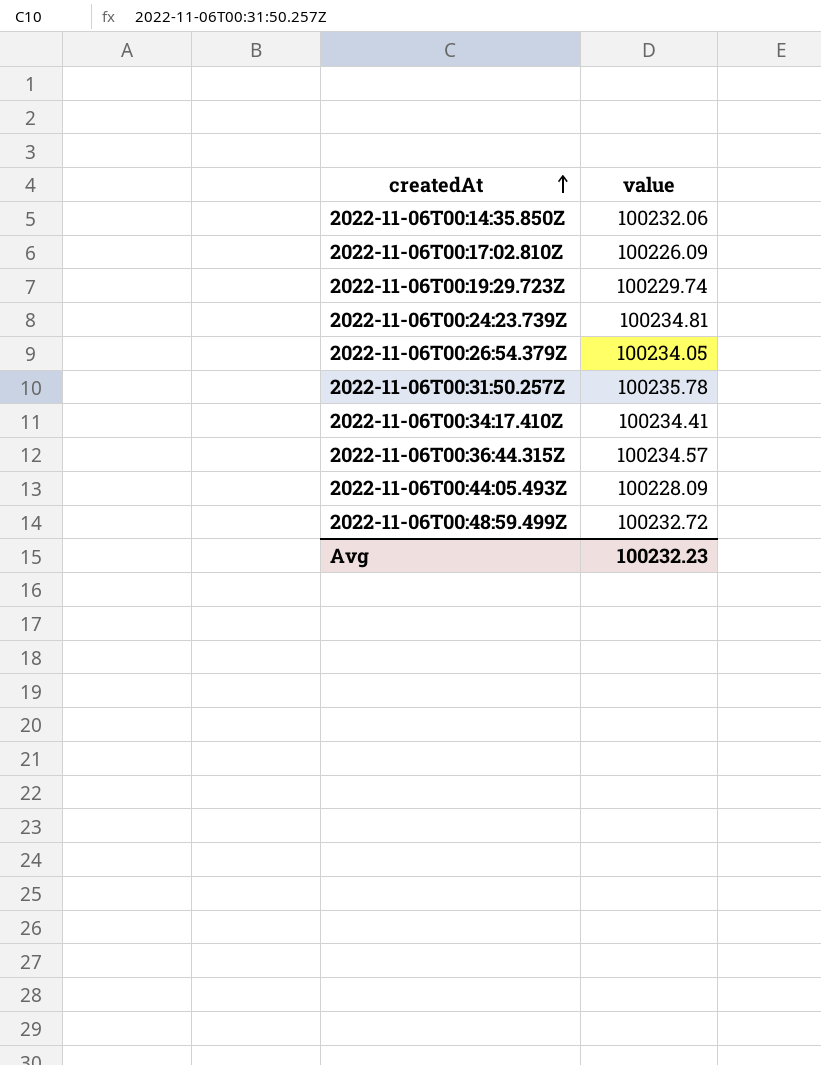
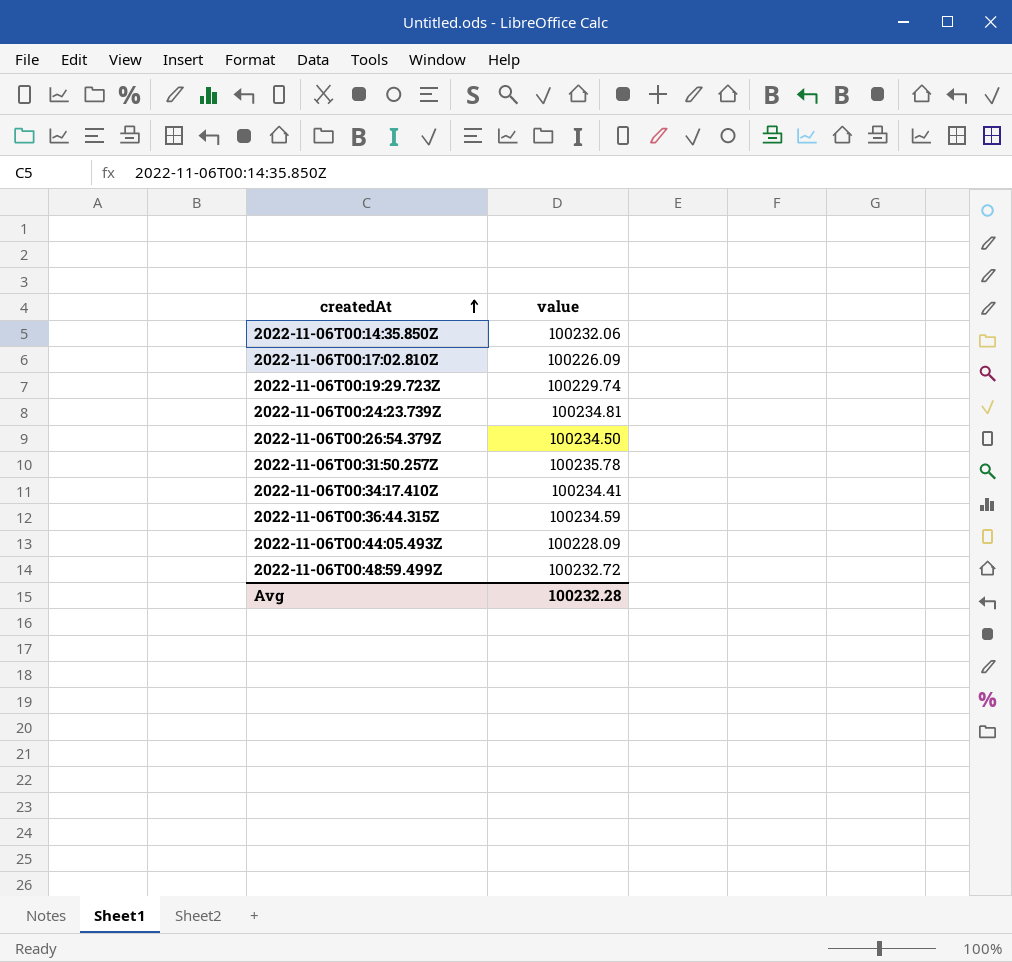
2022-11-06T00:26:54.379Z | value: 100234.05 -> 100234.50
2022-11-06T00:36:44.315Z | value: 100234.57 -> 100234.59
Avg | value: 100232.23 -> 100232.28

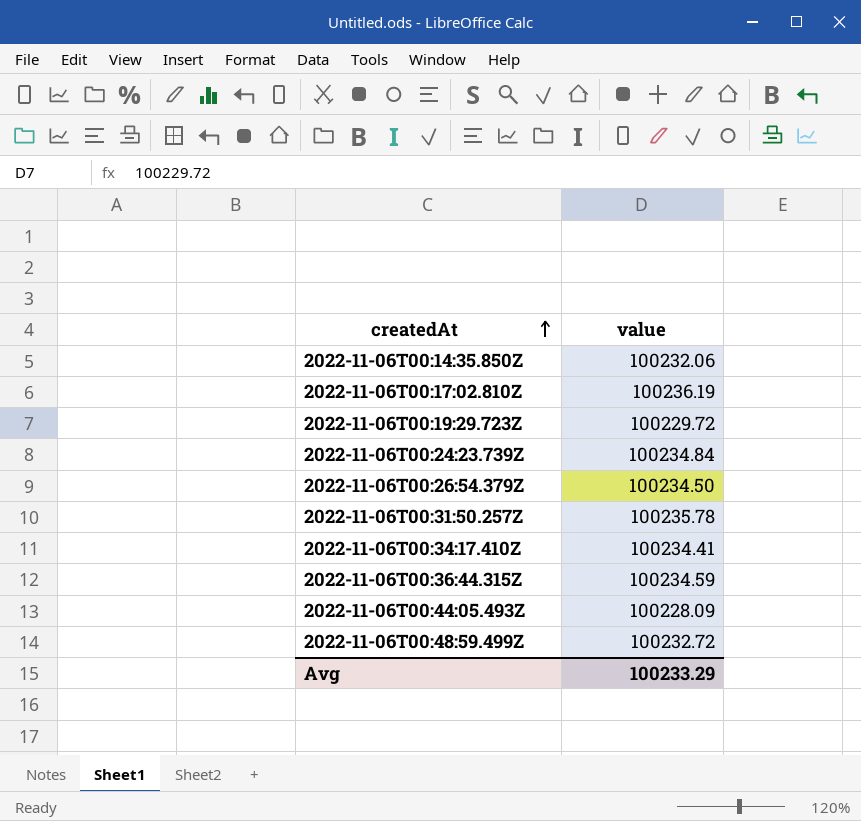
2022-11-06T00:17:02.810Z | value: 100226.09 -> 100236.19
2022-11-06T00:19:29.723Z | value: 100229.74 -> 100229.72
2022-11-06T00:24:23.739Z | value: 100234.81 -> 100234.84
Avg | value: 100232.28 -> 100233.29

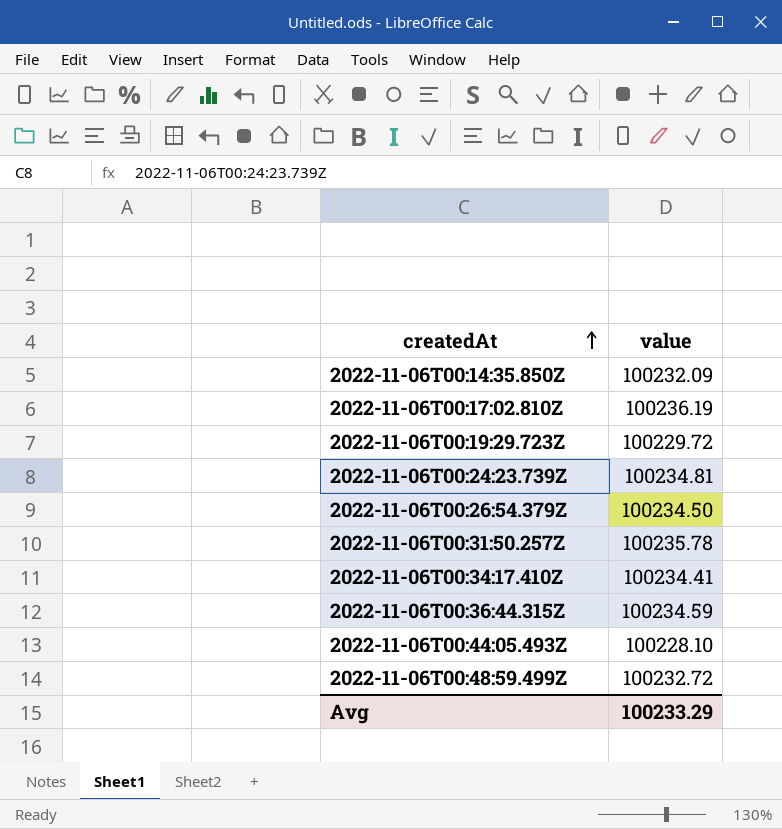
2022-11-06T00:14:35.850Z | value: 100232.06 -> 100232.09
2022-11-06T00:24:23.739Z | value: 100234.84 -> 100234.81
2022-11-06T00:44:05.493Z | value: 100228.09 -> 100228.10

